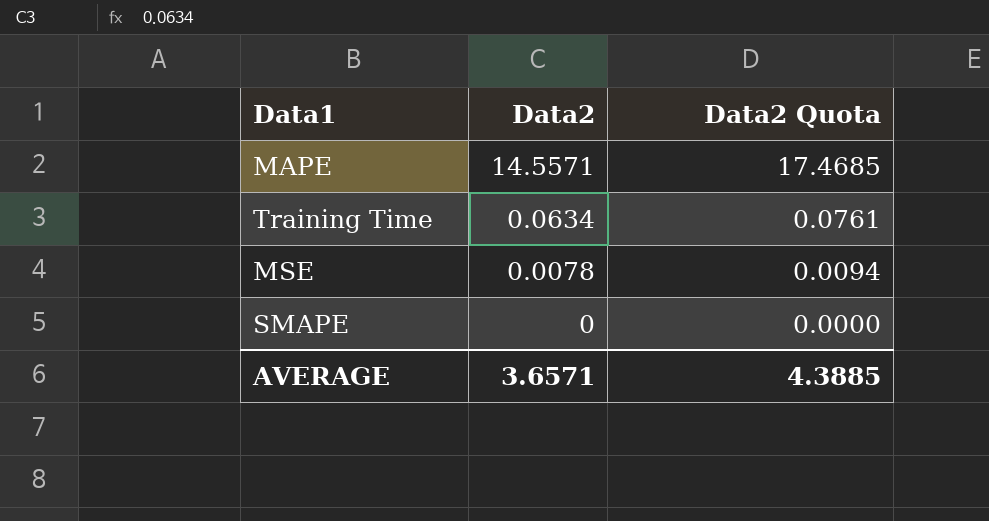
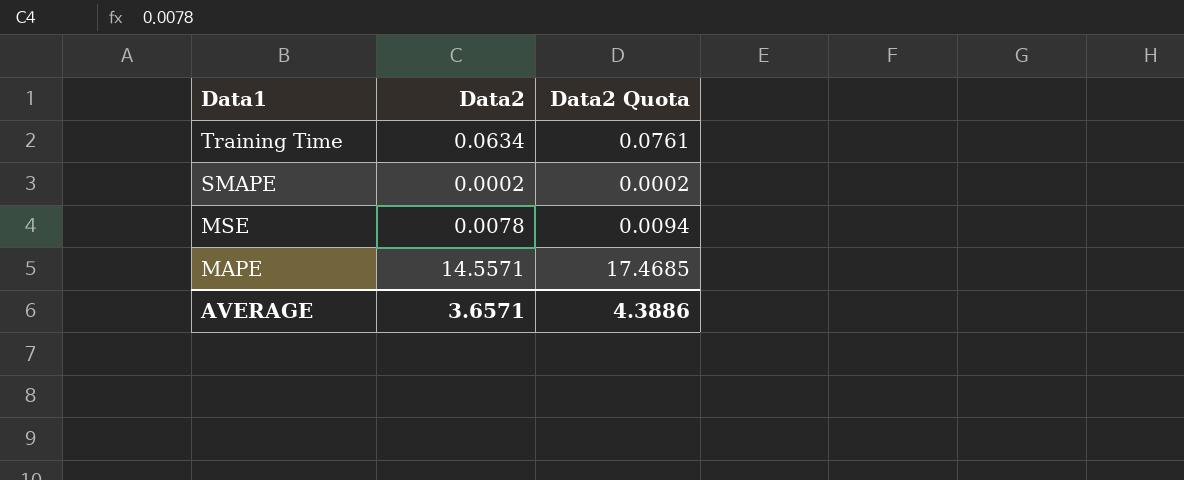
row order: Data2 descending -> Data1 descending
SMAPE | Data2: 0 -> 0.0002
SMAPE | Data2 Quota: 0.0000 -> 0.0002
AVERAGE | Data2 Quota: 4.3885 -> 4.3886

